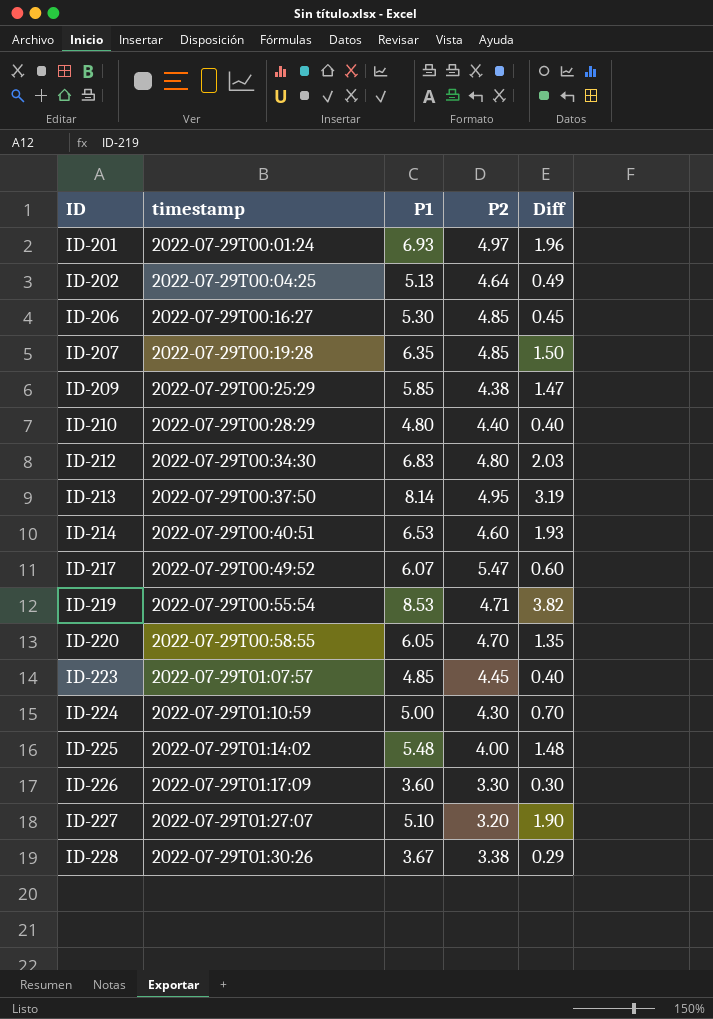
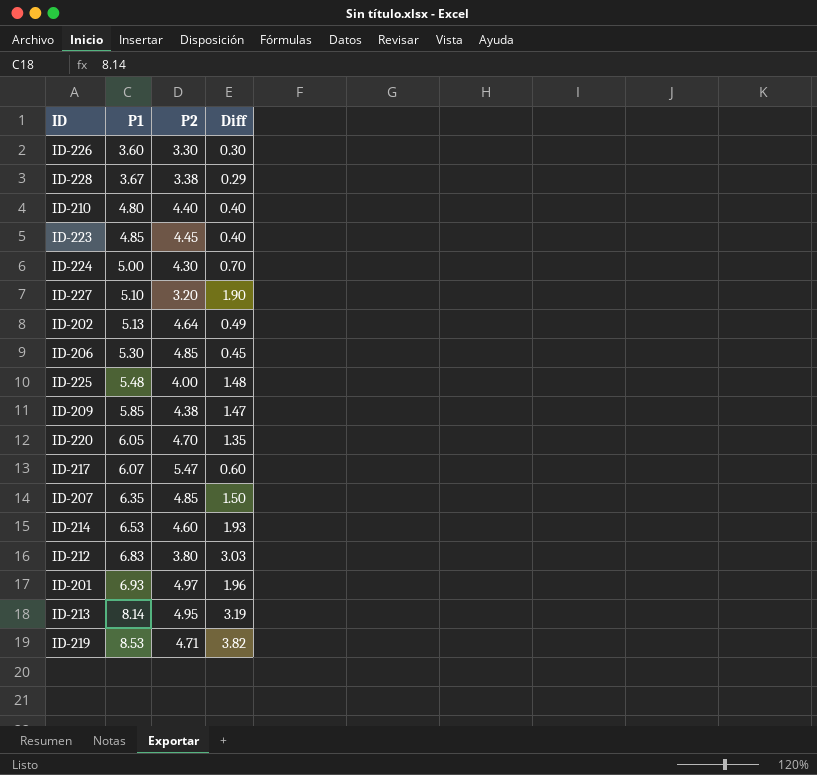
row order: ID ascending -> P1 ascending
column timestamp | position: 2 -> none
ID-212 | P2: 4.80 -> 3.80
ID-212 | Diff: 2.03 -> 3.03

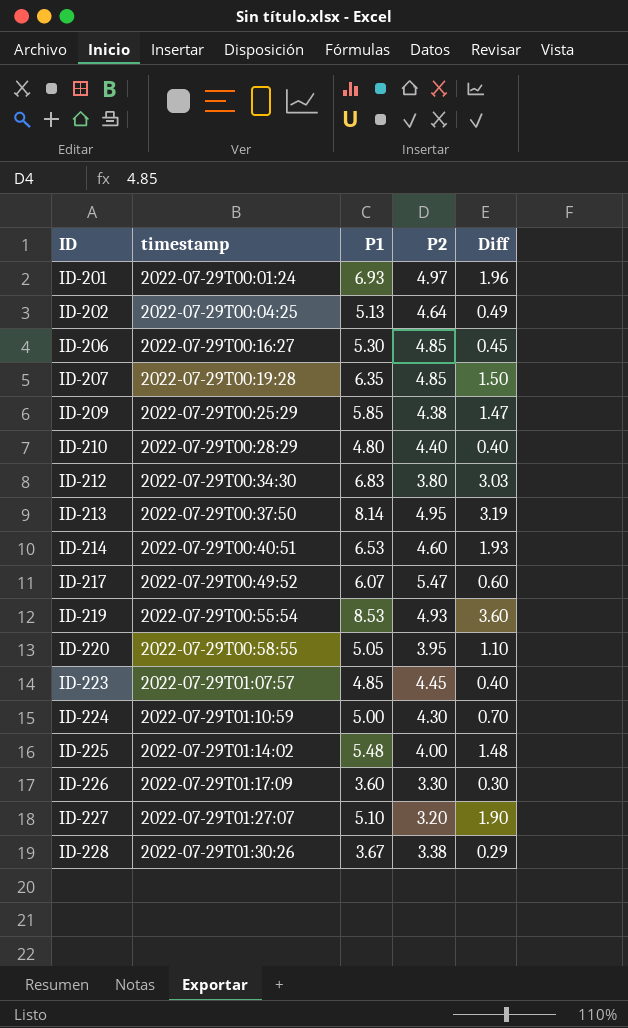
row order: P1 ascending -> ID ascending
column timestamp | position: none -> 2
ID-219 | P2: 4.71 -> 4.93
ID-219 | Diff: 3.82 -> 3.60
ID-220 | P1: 6.05 -> 5.05
ID-220 | P2: 4.70 -> 3.95
ID-220 | Diff: 1.35 -> 1.10

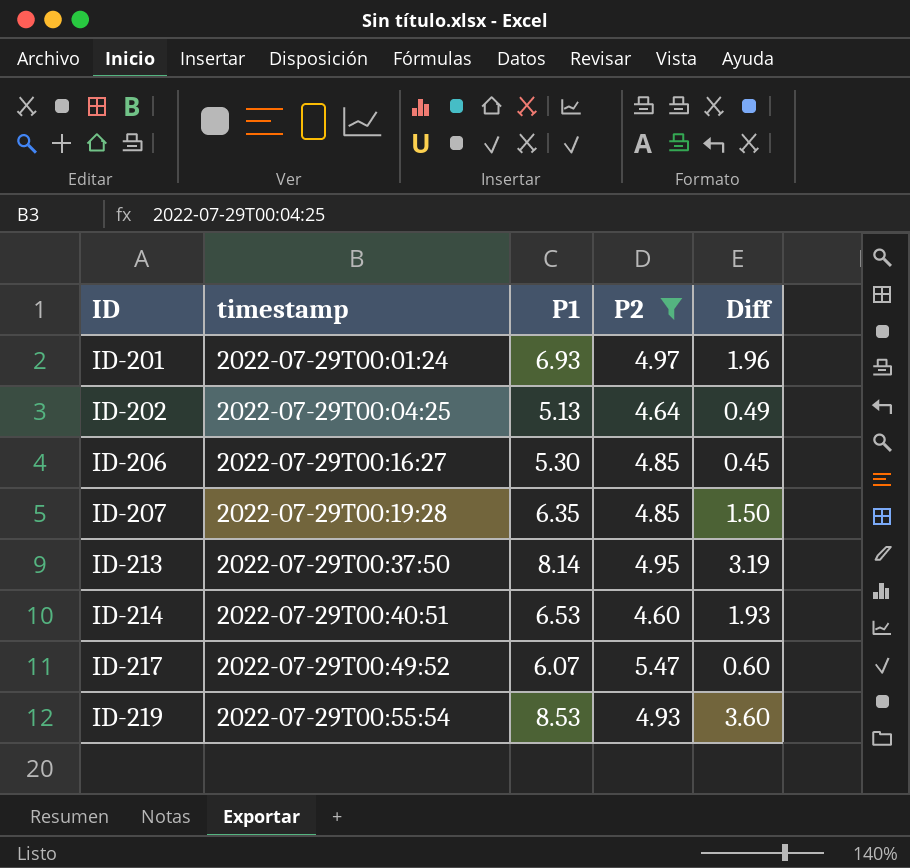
filter: none -> P2 >= 4.60

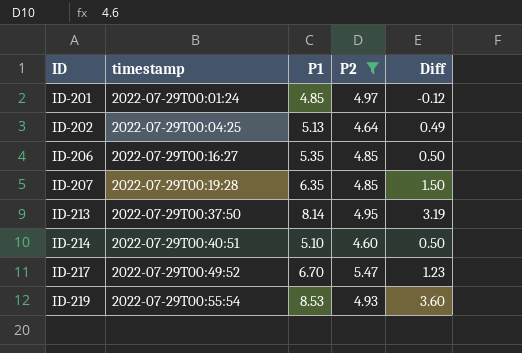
ID-201 | P1: 6.93 -> 4.85
ID-201 | Diff: 1.96 -> -0.12
ID-206 | P1: 5.30 -> 5.35
ID-206 | Diff: 0.45 -> 0.50
ID-214 | P1: 6.53 -> 5.10
ID-214 | Diff: 1.93 -> 0.50
ID-217 | P1: 6.07 -> 6.70
ID-217 | Diff: 0.60 -> 1.23

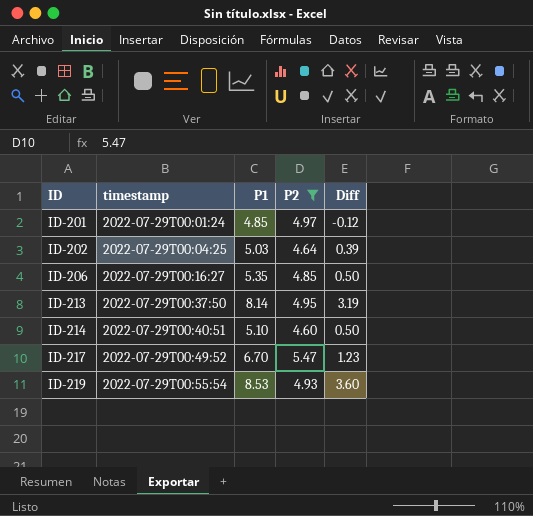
row ID-207: 2022-07-29T00:19:28 | 6.35 | 4.85 | 1.50 -> none
ID-202 | P1: 5.13 -> 5.03
ID-202 | Diff: 0.49 -> 0.39

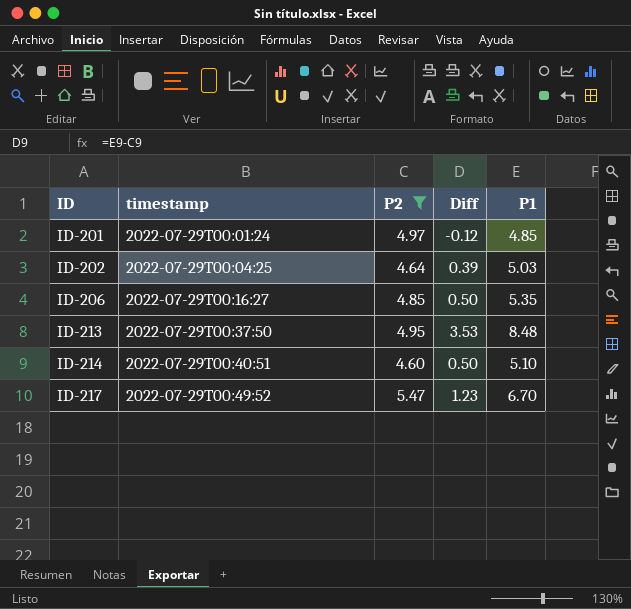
column P1 | position: 3 -> 5
row ID-219: 2022-07-29T00:55:54 | 8.53 | 4.93 | 3.60 -> none
ID-213 | Diff: 3.19 -> 3.53
ID-213 | P1: 8.14 -> 8.48

